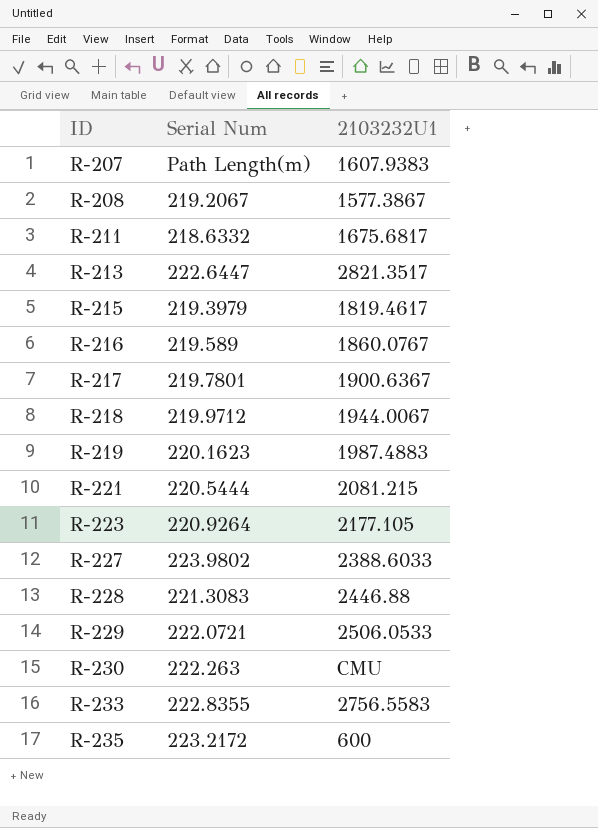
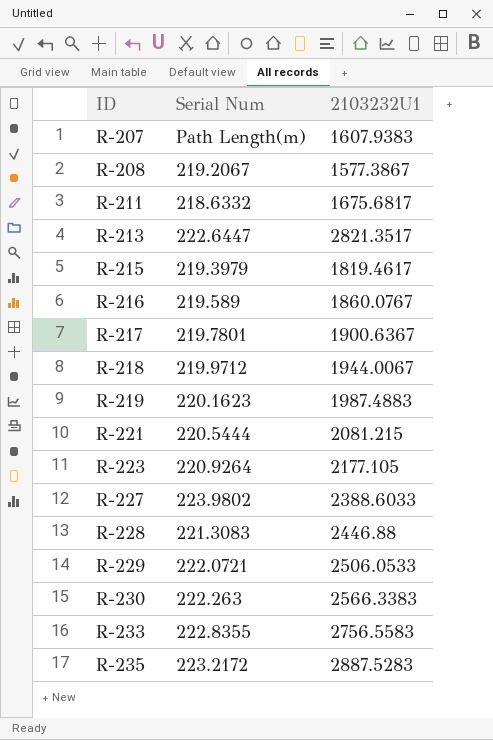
R-230 | 2103232U1: CMU -> 2566.3383
R-235 | 2103232U1: 600 -> 2887.5283

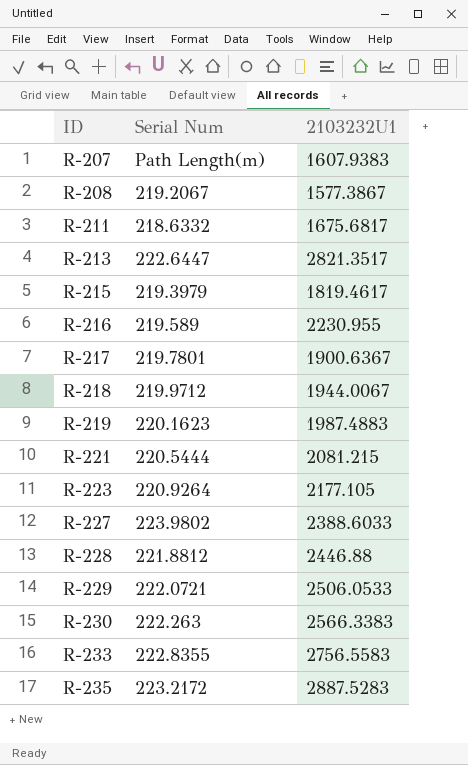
R-216 | 2103232U1: 1860.0767 -> 2230.955
R-228 | Serial Num: 221.3083 -> 221.8812

